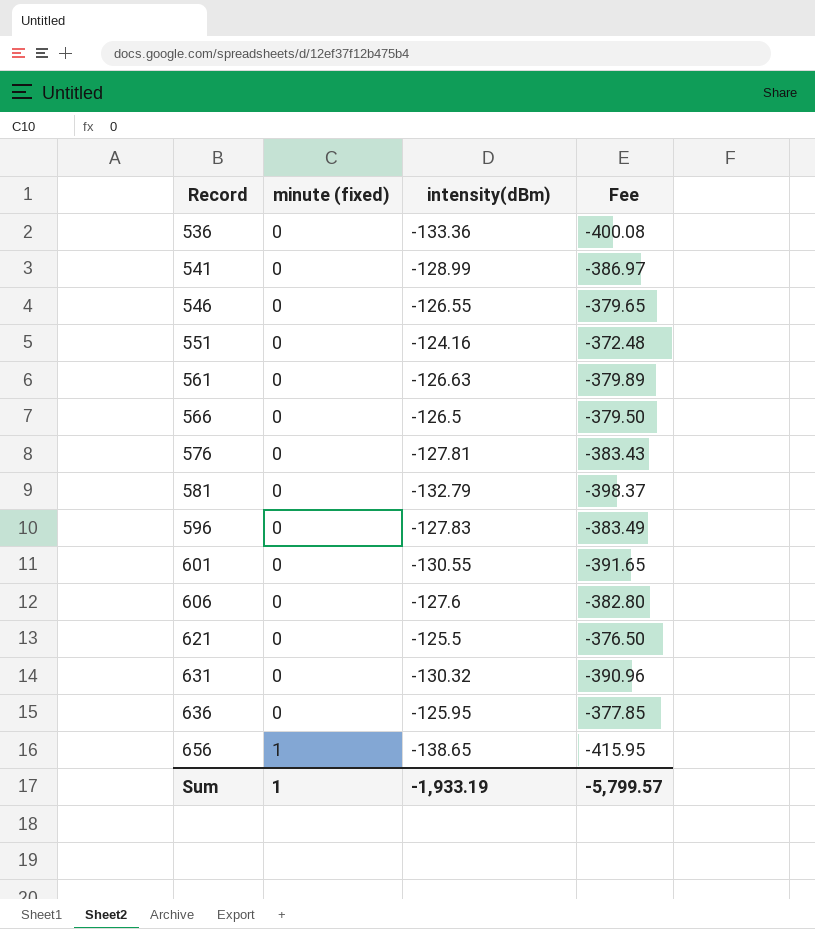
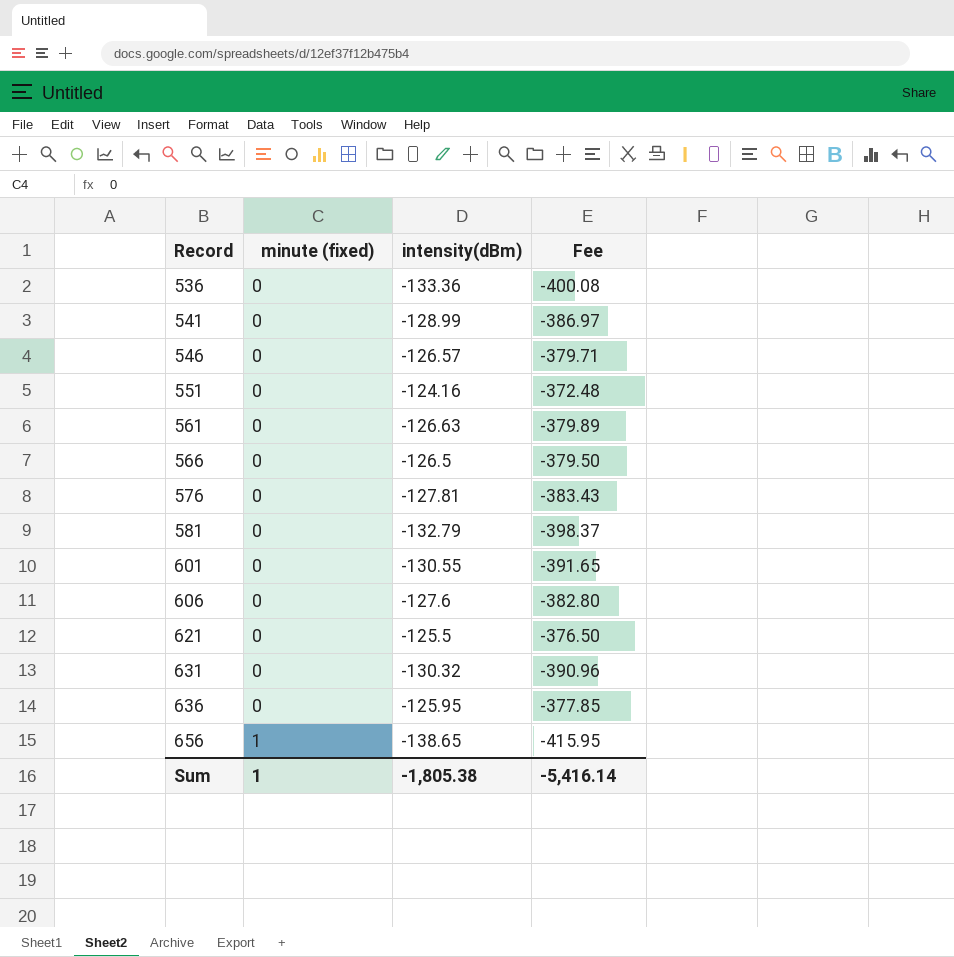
row 596: 0 | -127.83 | -383.49 -> none
546 | intensity(dBm): -126.55 -> -126.57
546 | Fee: -379.65 -> -379.71
Sum | intensity(dBm): -1,933.19 -> -1,805.38
Sum | Fee: -5,799.57 -> -5,416.14

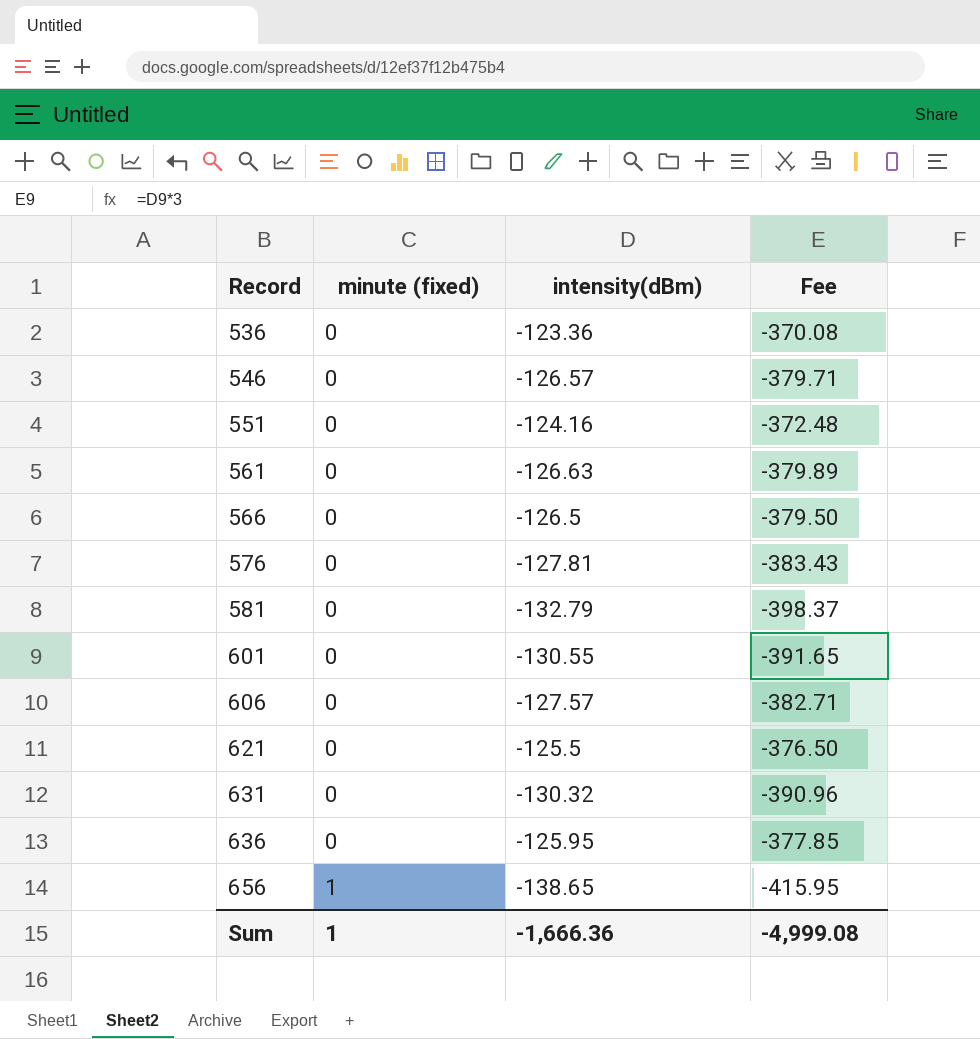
row 541: 0 | -128.99 | -386.97 -> none
536 | intensity(dBm): -133.36 -> -123.36
536 | Fee: -400.08 -> -370.08
606 | intensity(dBm): -127.6 -> -127.57
606 | Fee: -382.80 -> -382.71
Sum | intensity(dBm): -1,805.38 -> -1,666.36
Sum | Fee: -5,416.14 -> -4,999.08

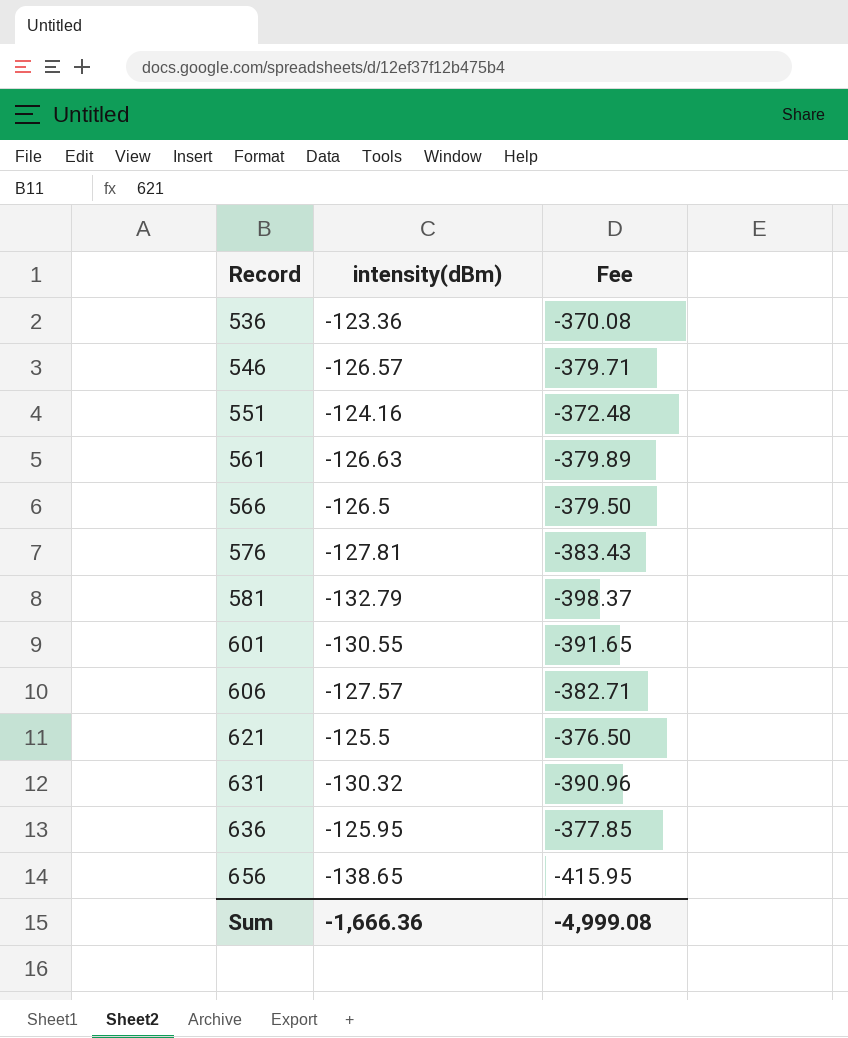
column minute (fixed) | position: 2 -> none

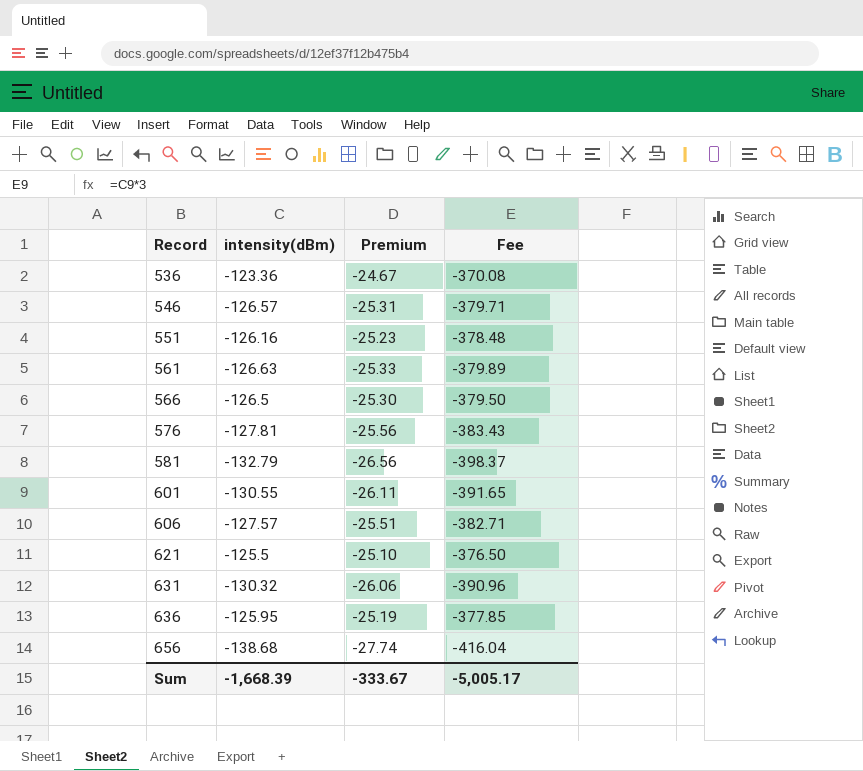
column Premium | formula: none -> [intensity(dBm)] * 0.2
551 | intensity(dBm): -124.16 -> -126.16
551 | Fee: -372.48 -> -378.48
656 | intensity(dBm): -138.65 -> -138.68
656 | Fee: -415.95 -> -416.04
Sum | intensity(dBm): -1,666.36 -> -1,668.39
Sum | Fee: -4,999.08 -> -5,005.17

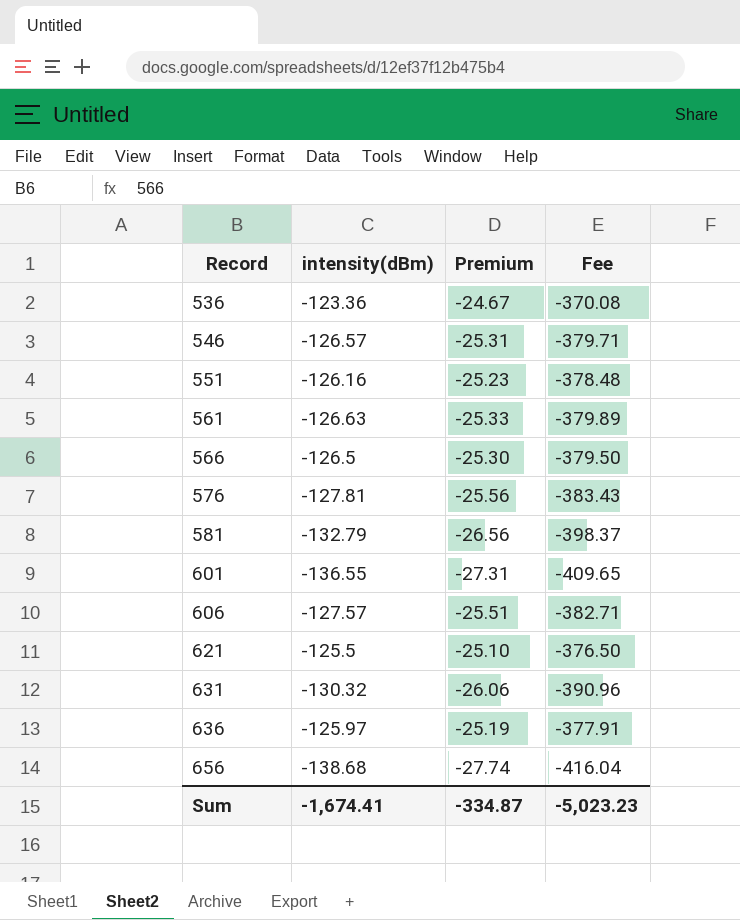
601 | intensity(dBm): -130.55 -> -136.55
601 | Premium: -26.11 -> -27.31
601 | Fee: -391.65 -> -409.65
636 | intensity(dBm): -125.95 -> -125.97
636 | Fee: -377.85 -> -377.91
Sum | intensity(dBm): -1,668.39 -> -1,674.41
Sum | Premium: -333.67 -> -334.87
Sum | Fee: -5,005.17 -> -5,023.23

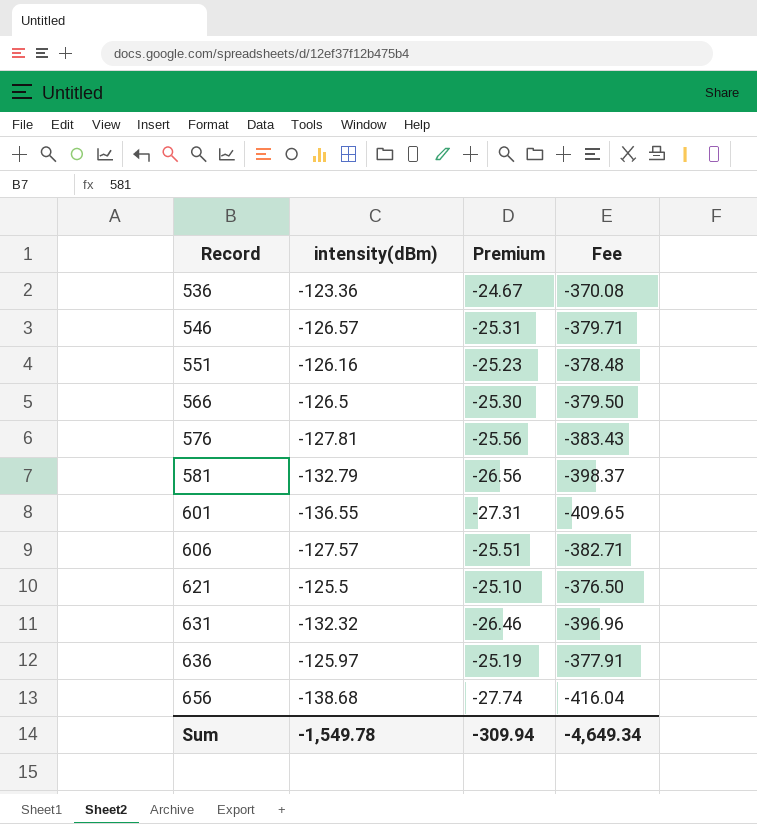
row 561: -126.63 | -25.33 | -379.89 -> none
631 | intensity(dBm): -130.32 -> -132.32
631 | Premium: -26.06 -> -26.46
631 | Fee: -390.96 -> -396.96
Sum | intensity(dBm): -1,674.41 -> -1,549.78
Sum | Premium: -334.87 -> -309.94
Sum | Fee: -5,023.23 -> -4,649.34

